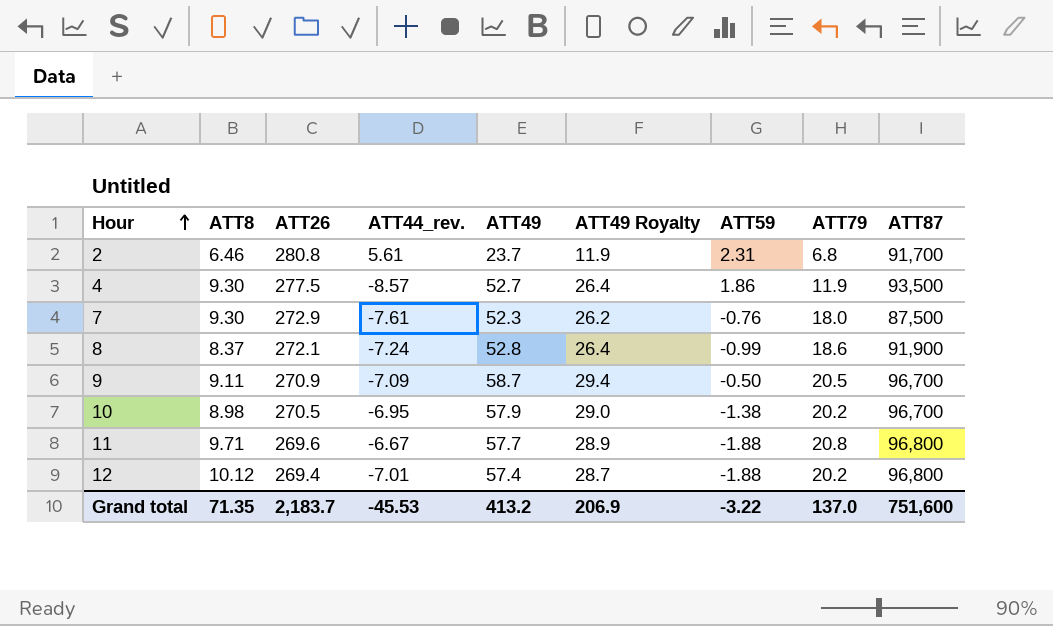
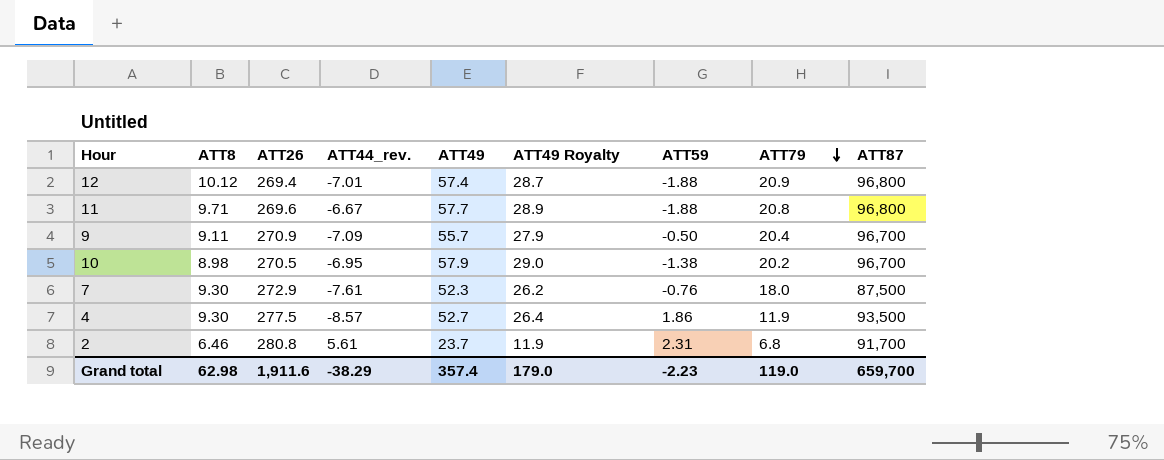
row order: Hour ascending -> ATT79 descending
row 8: 8.37 | 272.1 | -7.24 | 52.8 | 26.4 | -0.99 | 18.6 | 91,900 -> none
12 | ATT79: 20.2 -> 20.9
9 | ATT49: 58.7 -> 55.7
9 | ATT49 Royalty: 29.4 -> 27.9
9 | ATT79: 20.5 -> 20.4
Grand total | ATT8: 71.35 -> 62.98
Grand total | ATT26: 2,183.7 -> 1,911.6
Grand total | ATT44_rev.: -45.53 -> -38.29
Grand total | ATT49: 413.2 -> 357.4
Grand total | ATT49 Royalty: 206.9 -> 179.0
Grand total | ATT59: -3.22 -> -2.23
Grand total | ATT79: 137.0 -> 119.0
Grand total | ATT87: 751,600 -> 659,700

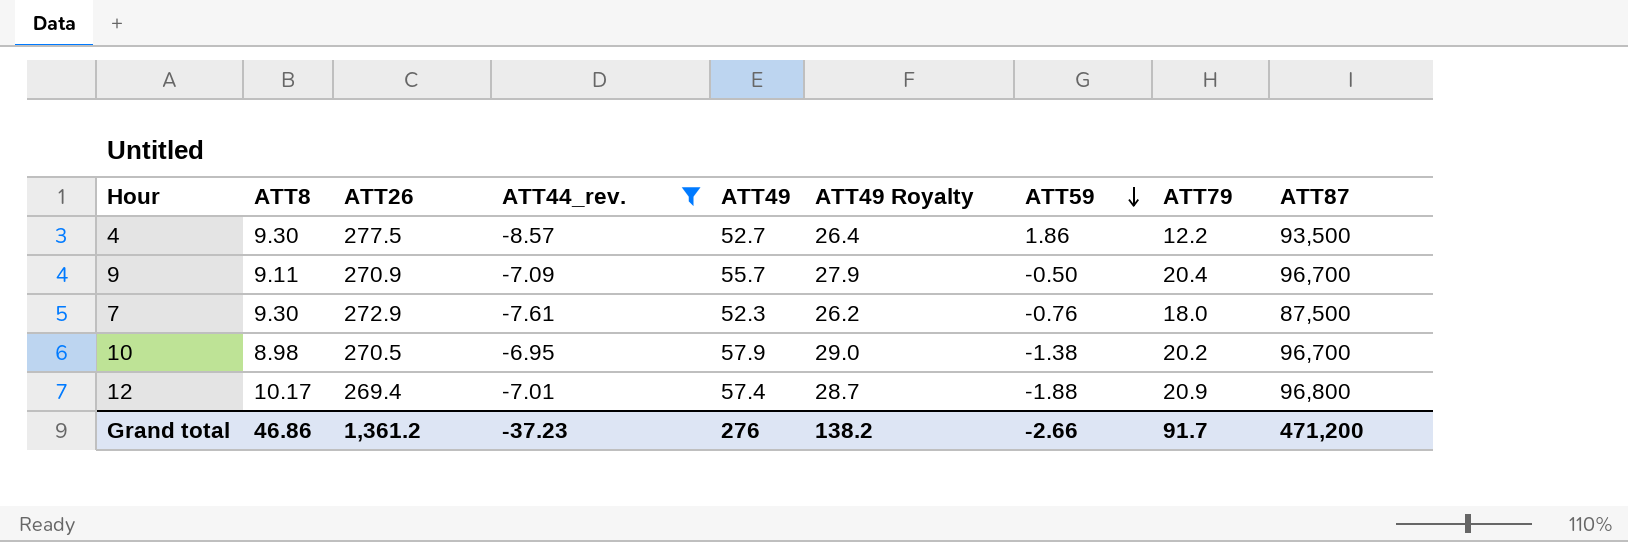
filter: none -> ATT44_rev. <= -6.95
row order: ATT79 descending -> ATT59 descending
4 | ATT79: 11.9 -> 12.2
12 | ATT8: 10.12 -> 10.17
Grand total | ATT8: 62.98 -> 46.86
Grand total | ATT26: 1,911.6 -> 1,361.2
Grand total | ATT44_rev.: -38.29 -> -37.23
Grand total | ATT49: 357.4 -> 276
Grand total | ATT49 Royalty: 179.0 -> 138.2
Grand total | ATT59: -2.23 -> -2.66
Grand total | ATT79: 119.0 -> 91.7
Grand total | ATT87: 659,700 -> 471,200

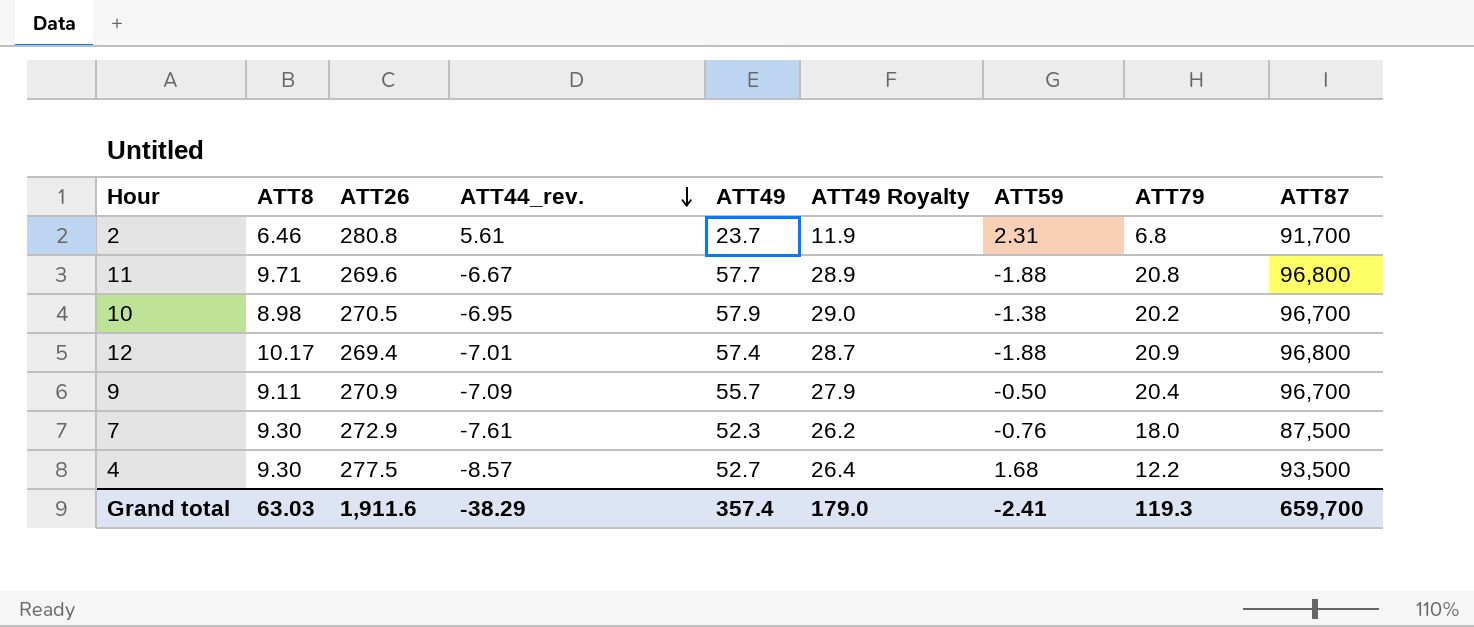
filter: ATT44_rev. <= -6.95 -> none
row order: ATT59 descending -> ATT44_rev. descending
4 | ATT59: 1.86 -> 1.68
Grand total | ATT8: 46.86 -> 63.03
Grand total | ATT26: 1,361.2 -> 1,911.6
Grand total | ATT44_rev.: -37.23 -> -38.29
Grand total | ATT49: 276 -> 357.4
Grand total | ATT49 Royalty: 138.2 -> 179.0
Grand total | ATT59: -2.66 -> -2.41
Grand total | ATT79: 91.7 -> 119.3
Grand total | ATT87: 471,200 -> 659,700

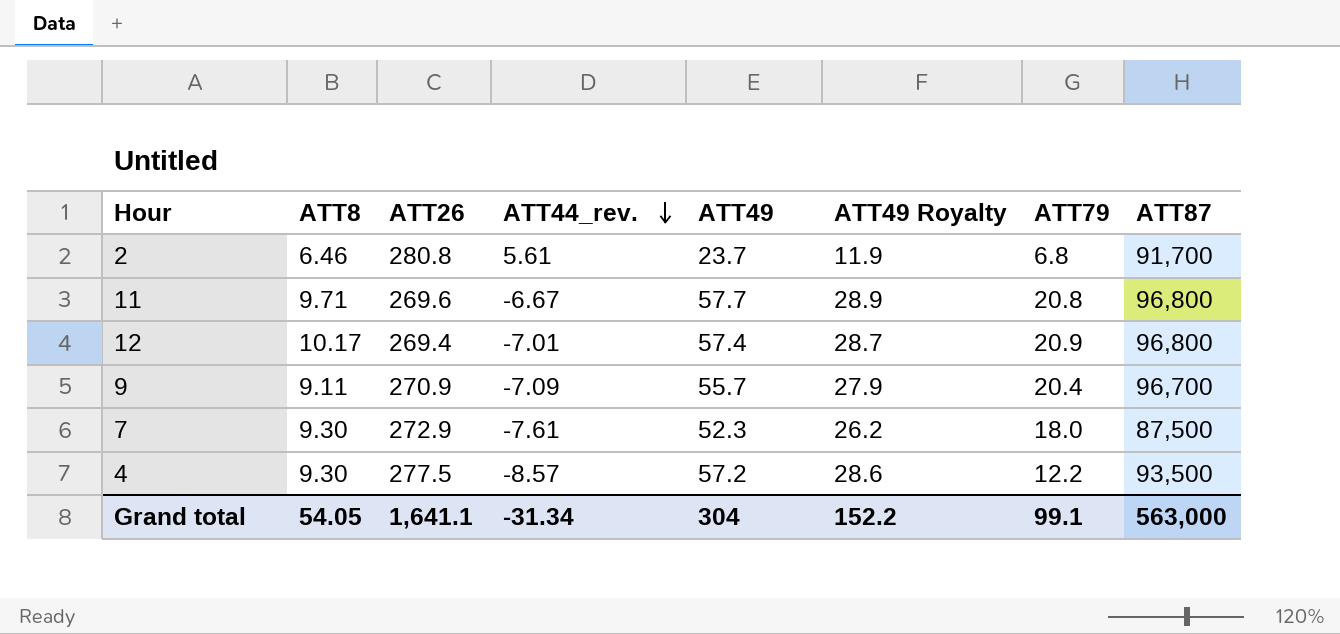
column ATT59 | position: 7 -> none
row 10: 8.98 | 270.5 | -6.95 | 57.9 | 29.0 | -1.38 | 20.2 | 96,700 -> none
4 | ATT49: 52.7 -> 57.2
4 | ATT49 Royalty: 26.4 -> 28.6
Grand total | ATT8: 63.03 -> 54.05
Grand total | ATT26: 1,911.6 -> 1,641.1
Grand total | ATT44_rev.: -38.29 -> -31.34
Grand total | ATT49: 357.4 -> 304
Grand total | ATT49 Royalty: 179.0 -> 152.2
Grand total | ATT79: 119.3 -> 99.1
Grand total | ATT87: 659,700 -> 563,000

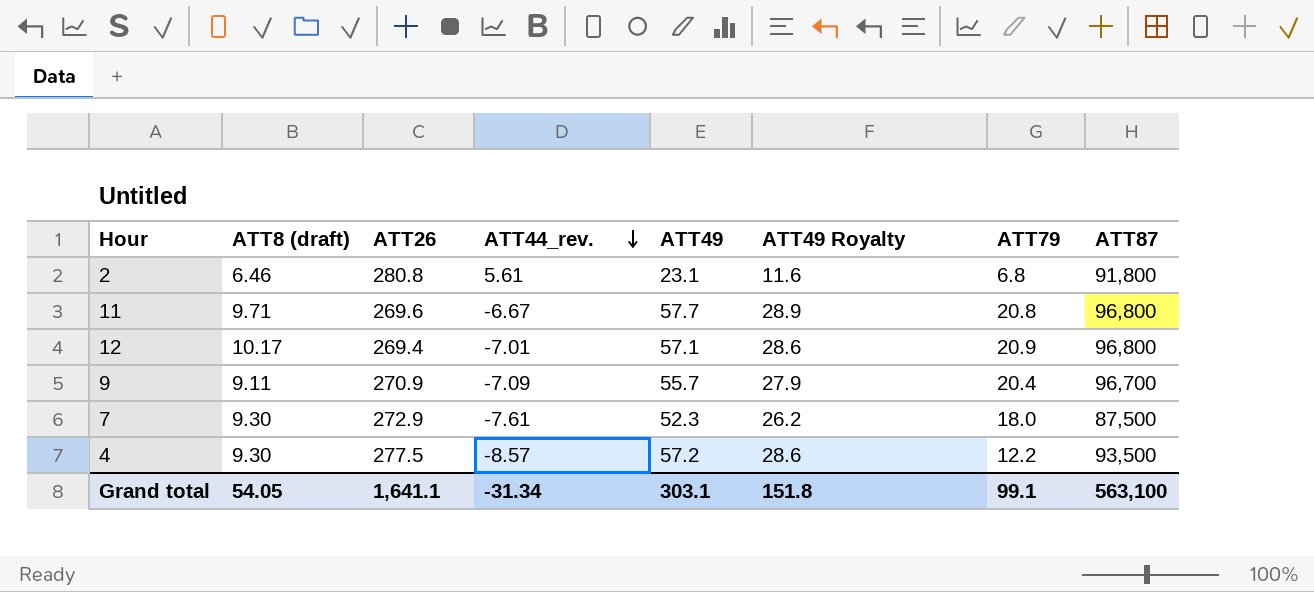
column name: ATT8 -> ATT8 (draft)
2 | ATT49: 23.7 -> 23.1
2 | ATT49 Royalty: 11.9 -> 11.6
2 | ATT87: 91,700 -> 91,800
12 | ATT49: 57.4 -> 57.1
12 | ATT49 Royalty: 28.7 -> 28.6
Grand total | ATT49: 304 -> 303.1
Grand total | ATT49 Royalty: 152.2 -> 151.8
Grand total | ATT87: 563,000 -> 563,100

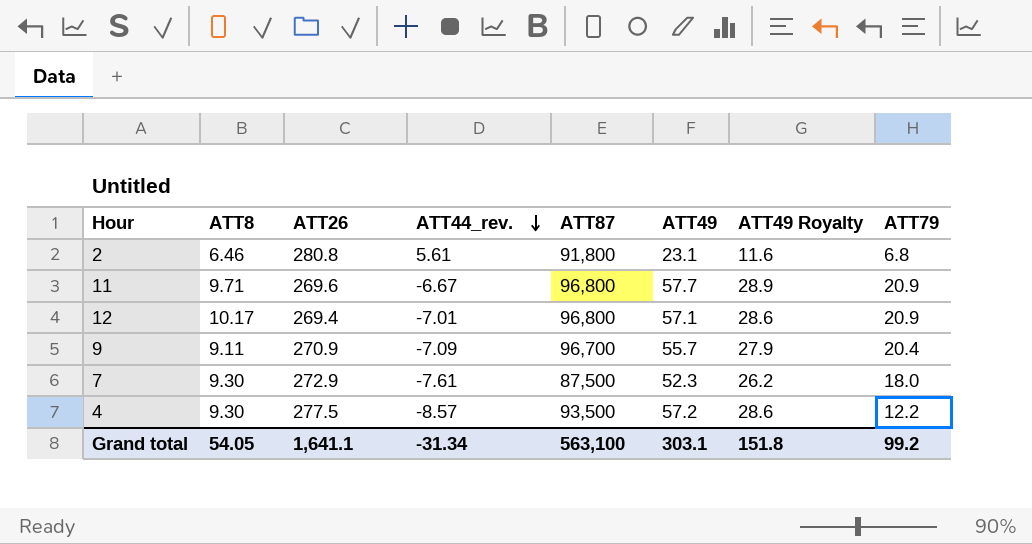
column name: ATT8 (draft) -> ATT8
column ATT87 | position: 8 -> 5
11 | ATT79: 20.8 -> 20.9
Grand total | ATT79: 99.1 -> 99.2

